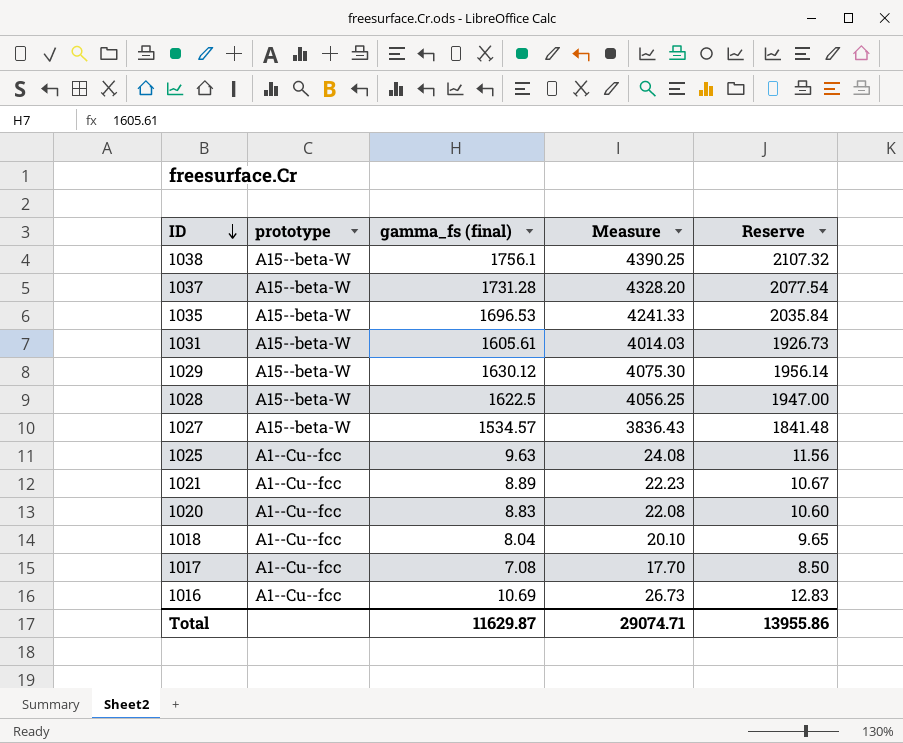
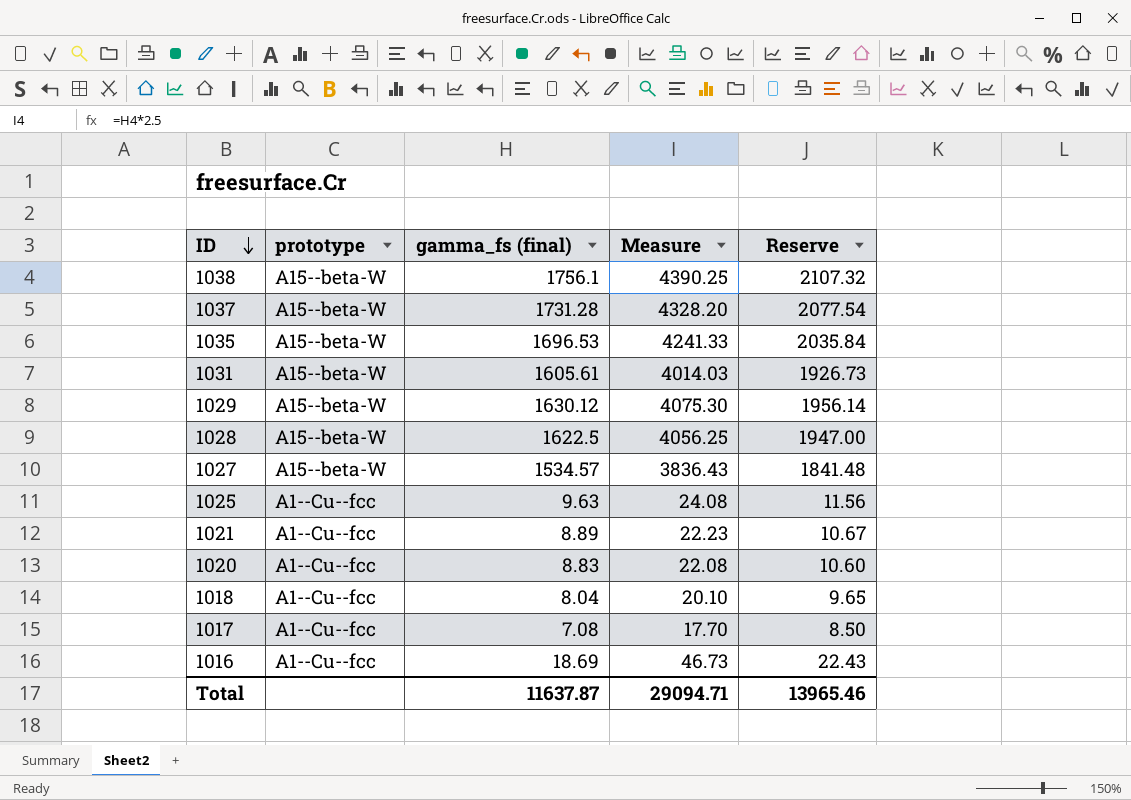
1016 | gamma_fs (final): 10.69 -> 18.69
1016 | Measure: 26.73 -> 46.73
1016 | Reserve: 12.83 -> 22.43
Total | gamma_fs (final): 11629.87 -> 11637.87
Total | Measure: 29074.71 -> 29094.71
Total | Reserve: 13955.86 -> 13965.46

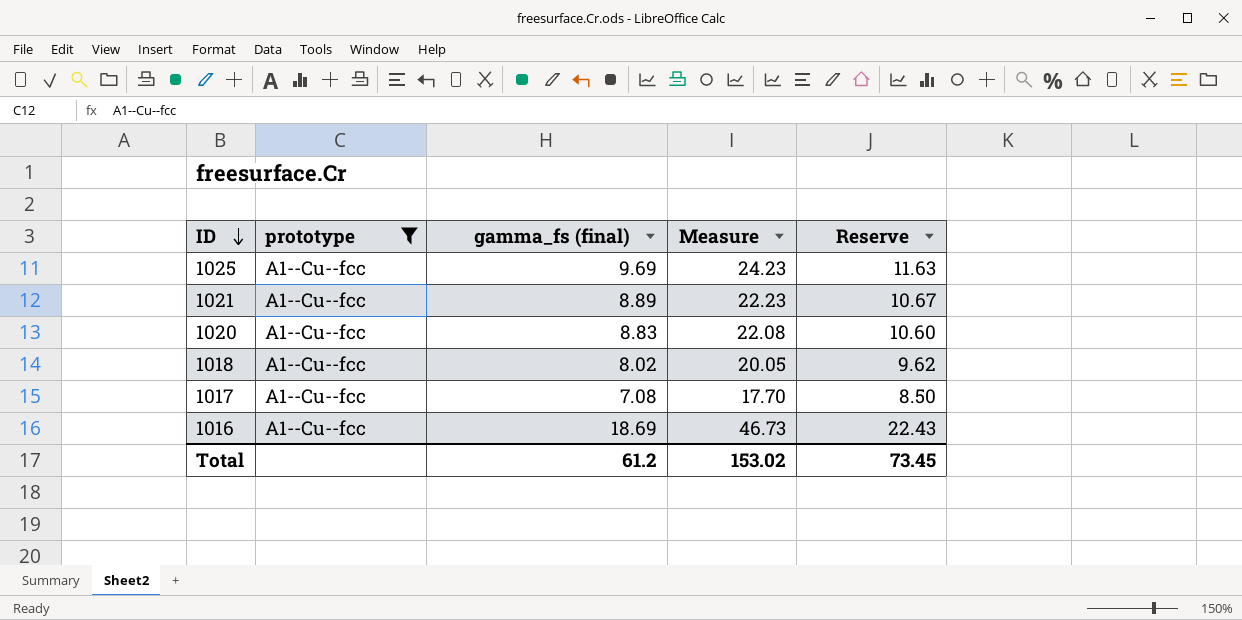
filter: none -> prototype = A1--Cu--fcc
1025 | gamma_fs (final): 9.63 -> 9.69
1025 | Measure: 24.08 -> 24.23
1025 | Reserve: 11.56 -> 11.63
1018 | gamma_fs (final): 8.04 -> 8.02
1018 | Measure: 20.10 -> 20.05
1018 | Reserve: 9.65 -> 9.62
Total | gamma_fs (final): 11637.87 -> 61.2
Total | Measure: 29094.71 -> 153.02
Total | Reserve: 13965.46 -> 73.45

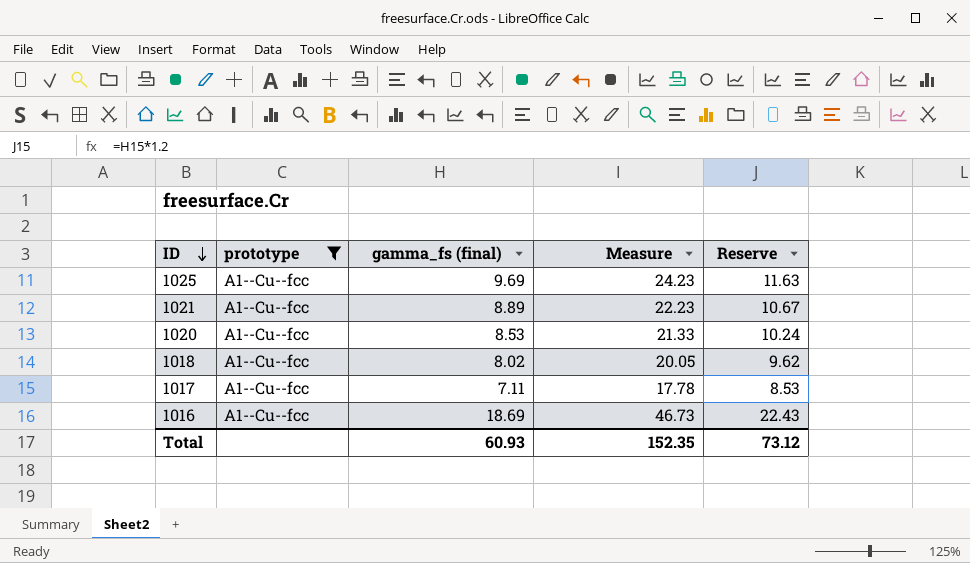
1020 | gamma_fs (final): 8.83 -> 8.53
1020 | Measure: 22.08 -> 21.33
1020 | Reserve: 10.60 -> 10.24
1017 | gamma_fs (final): 7.08 -> 7.11
1017 | Measure: 17.70 -> 17.78
1017 | Reserve: 8.50 -> 8.53
Total | gamma_fs (final): 61.2 -> 60.93
Total | Measure: 153.02 -> 152.35
Total | Reserve: 73.45 -> 73.12

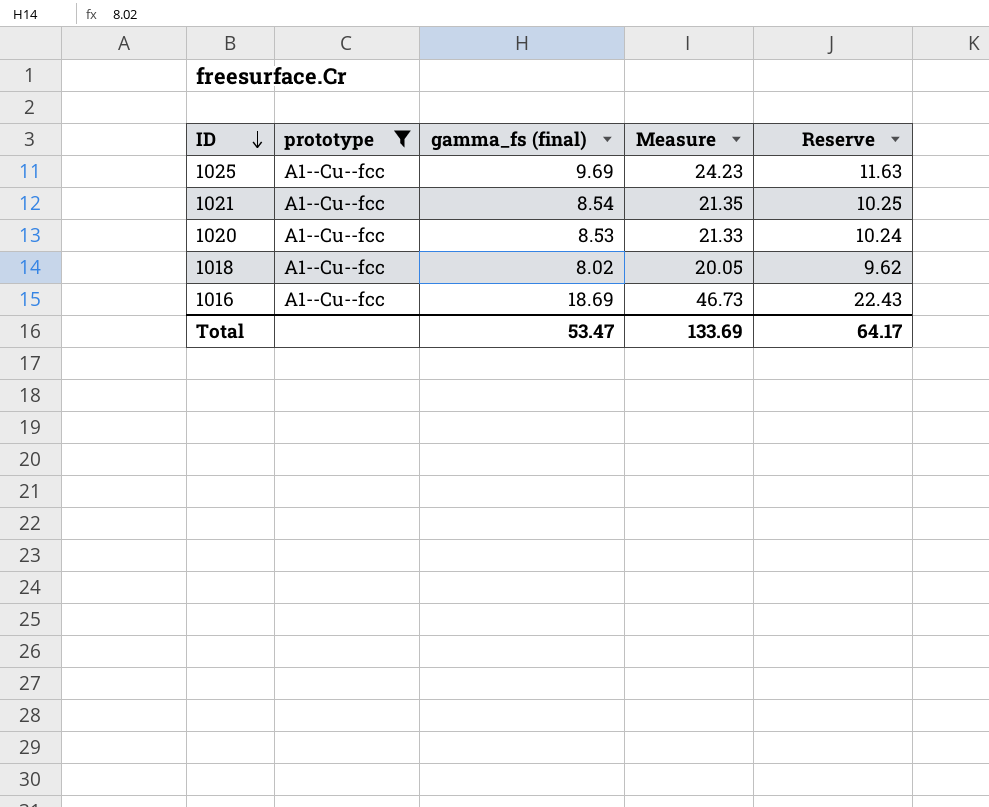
row 1017: A1--Cu--fcc | 7.11 | 17.78 | 8.53 -> none
1021 | gamma_fs (final): 8.89 -> 8.54
1021 | Measure: 22.23 -> 21.35
1021 | Reserve: 10.67 -> 10.25
Total | gamma_fs (final): 60.93 -> 53.47
Total | Measure: 152.35 -> 133.69
Total | Reserve: 73.12 -> 64.17

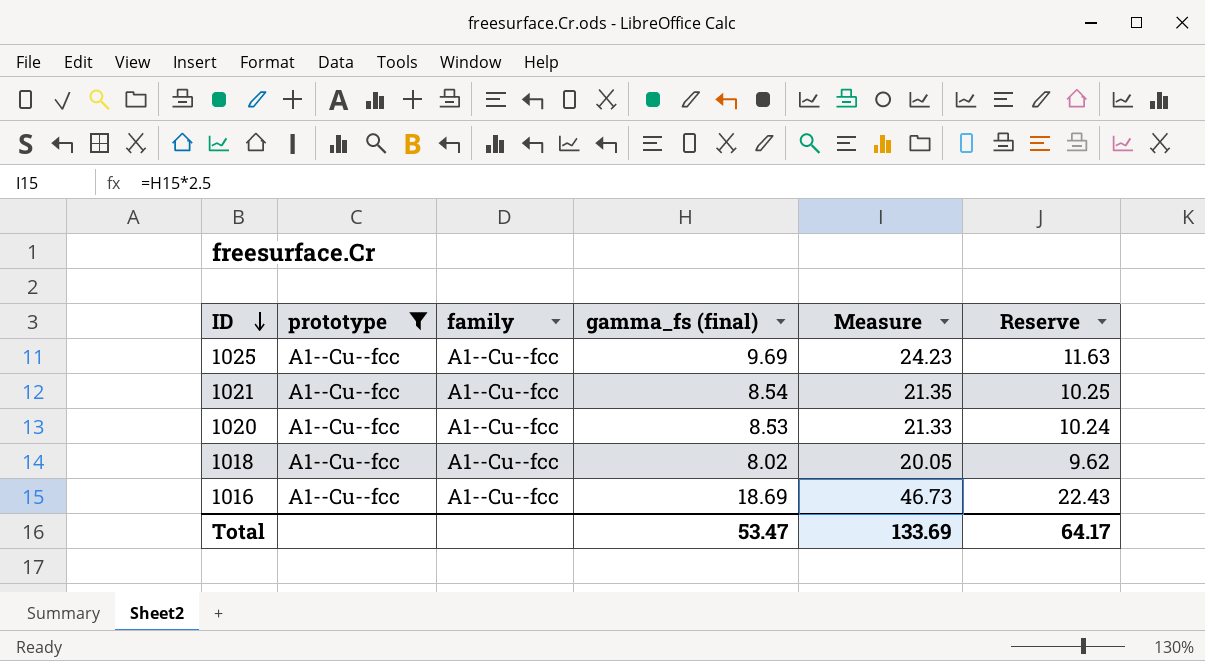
column family | position: none -> 3

